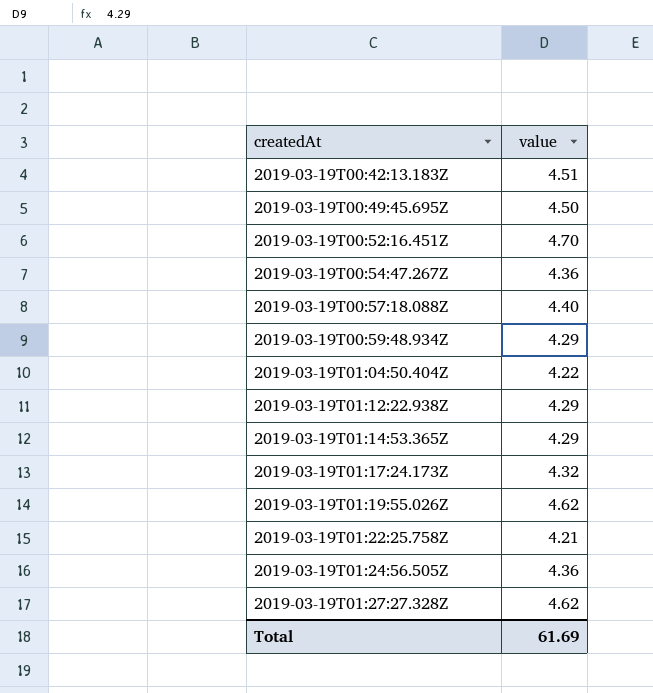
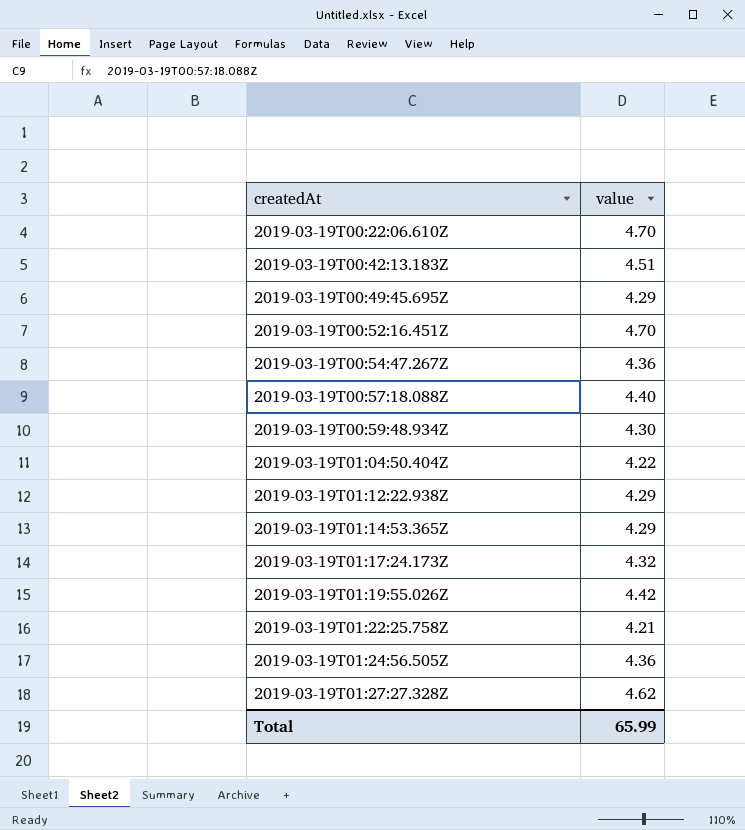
row 2019-03-19T00:22:06.610Z: none -> 4.70
2019-03-19T00:49:45.695Z | value: 4.50 -> 4.29
2019-03-19T00:59:48.934Z | value: 4.29 -> 4.30
2019-03-19T01:19:55.026Z | value: 4.62 -> 4.42
Total | value: 61.69 -> 65.99

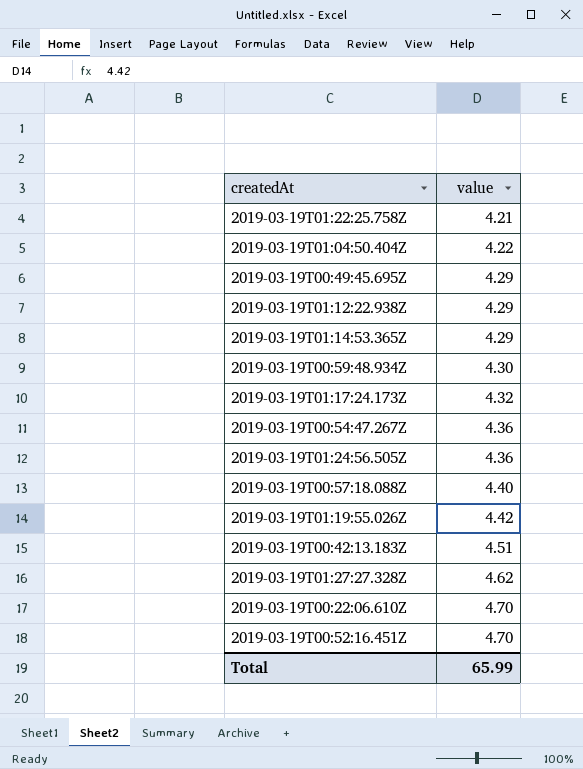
row order: createdAt ascending -> value ascending

